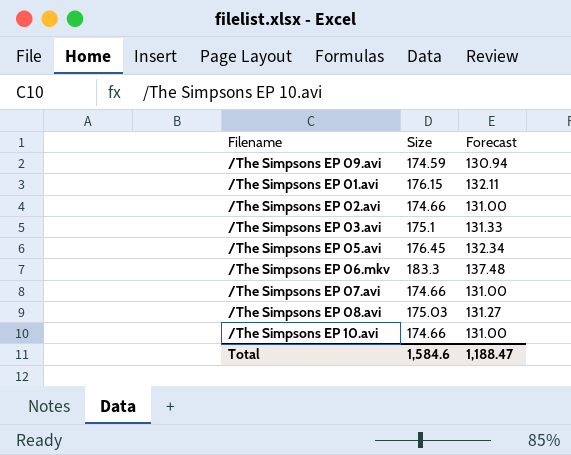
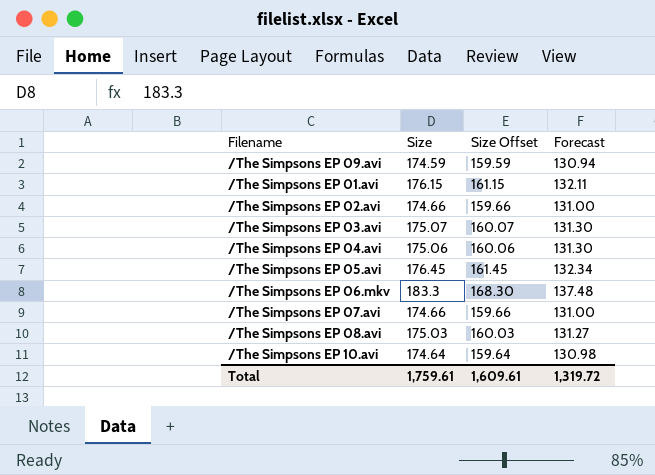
column Size Offset | formula: none -> [Size] - 15
/The Simpsons EP 03.avi | Size: 175.1 -> 175.07
/The Simpsons EP 03.avi | Forecast: 131.33 -> 131.30
row /The Simpsons EP 04.avi: none -> 175.06 | 160.06 | 131.30
/The Simpsons EP 10.avi | Size: 174.66 -> 174.64
/The Simpsons EP 10.avi | Forecast: 131.00 -> 130.98
Total | Size: 1,584.6 -> 1,759.61
Total | Forecast: 1,188.47 -> 1,319.72

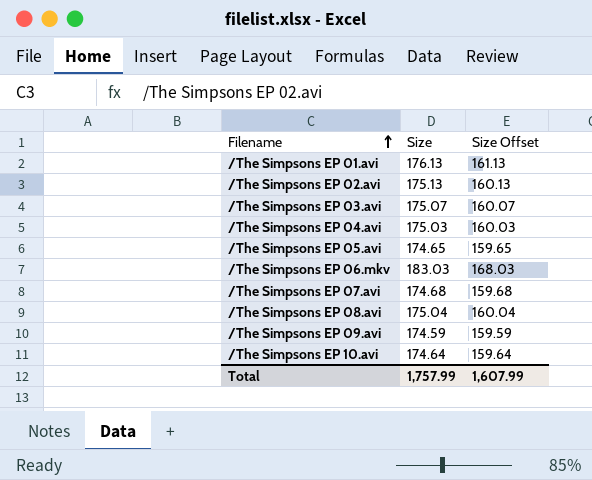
row order: none -> Filename ascending
column Forecast | formula: [Size] * 0.75 -> none
/The Simpsons EP 01.avi | Size: 176.15 -> 176.13
/The Simpsons EP 01.avi | Size Offset: 161.15 -> 161.13
/The Simpsons EP 02.avi | Size: 174.66 -> 175.13
/The Simpsons EP 02.avi | Size Offset: 159.66 -> 160.13
/The Simpsons EP 04.avi | Size: 175.06 -> 175.03
/The Simpsons EP 04.avi | Size Offset: 160.06 -> 160.03
/The Simpsons EP 05.avi | Size: 176.45 -> 174.65
/The Simpsons EP 05.avi | Size Offset: 161.45 -> 159.65
/The Simpsons EP 06.mkv | Size: 183.3 -> 183.03
/The Simpsons EP 06.mkv | Size Offset: 168.30 -> 168.03
/The Simpsons EP 07.avi | Size: 174.66 -> 174.68
/The Simpsons EP 07.avi | Size Offset: 159.66 -> 159.68
/The Simpsons EP 08.avi | Size: 175.03 -> 175.04
/The Simpsons EP 08.avi | Size Offset: 160.03 -> 160.04
Total | Size: 1,759.61 -> 1,757.99
Total | Size Offset: 1,609.61 -> 1,607.99

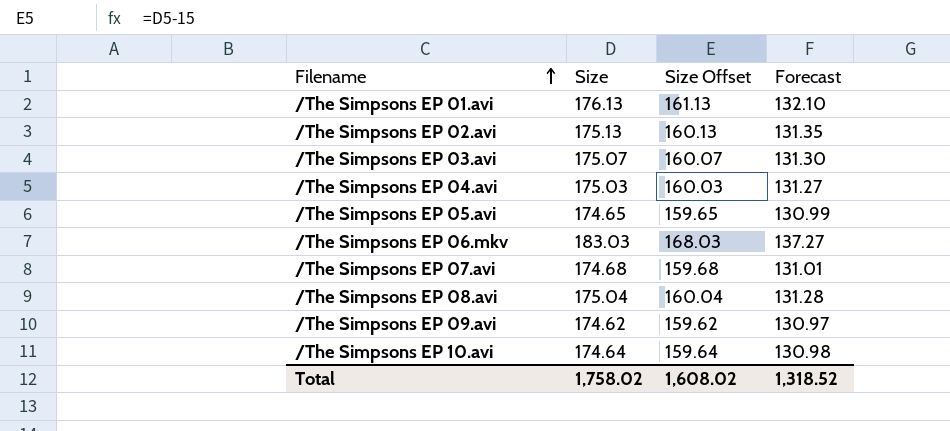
column Forecast | formula: none -> [Size] * 0.75
/The Simpsons EP 09.avi | Size: 174.59 -> 174.62
/The Simpsons EP 09.avi | Size Offset: 159.59 -> 159.62
Total | Size: 1,757.99 -> 1,758.02
Total | Size Offset: 1,607.99 -> 1,608.02

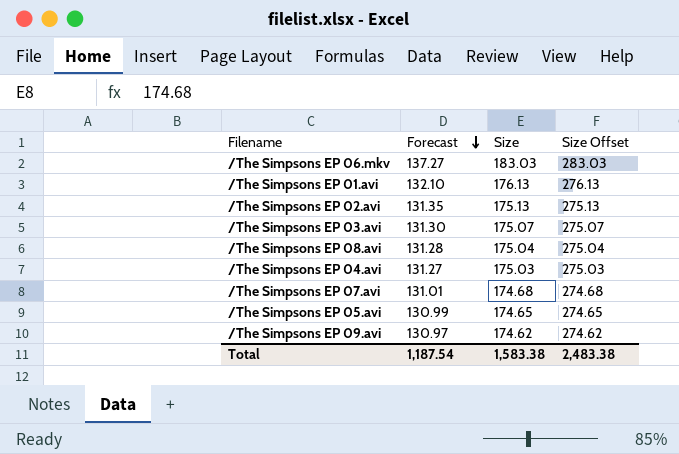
row order: Filename ascending -> Forecast descending
column Forecast | position: 4 -> 2
column Size Offset | formula: [Size] - 15 -> [Size] + 100
row /The Simpsons EP 10.avi: 174.64 | 159.64 | 130.98 -> none
Total | Forecast: 1,318.52 -> 1,187.54
Total | Size: 1,758.02 -> 1,583.38
Total | Size Offset: 1,608.02 -> 2,483.38

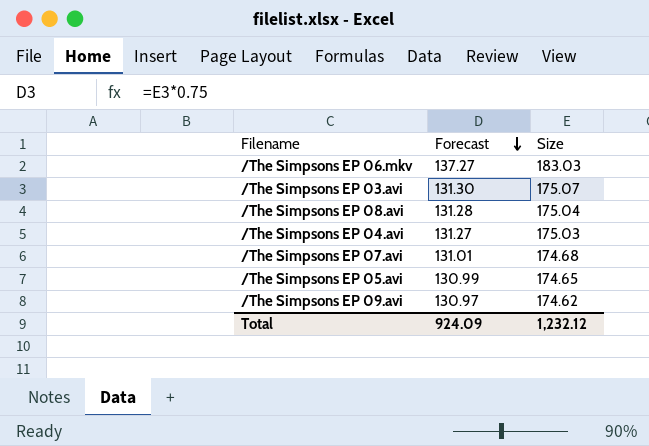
column Size Offset | formula: [Size] + 100 -> none
row /The Simpsons EP 01.avi: 132.10 | 176.13 | 276.13 -> none
row /The Simpsons EP 02.avi: 131.35 | 175.13 | 275.13 -> none
Total | Forecast: 1,187.54 -> 924.09
Total | Size: 1,583.38 -> 1,232.12

